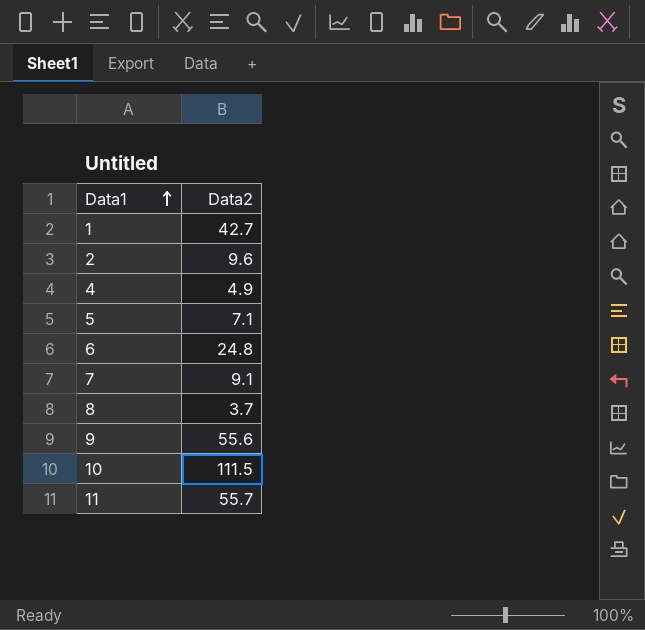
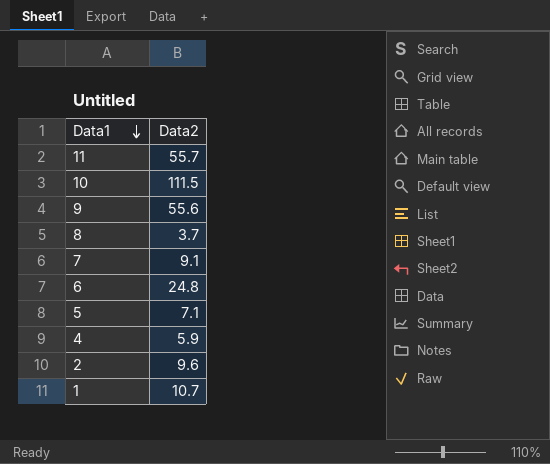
row order: Data1 ascending -> Data1 descending
4 | Data2: 4.9 -> 5.9
1 | Data2: 42.7 -> 10.7

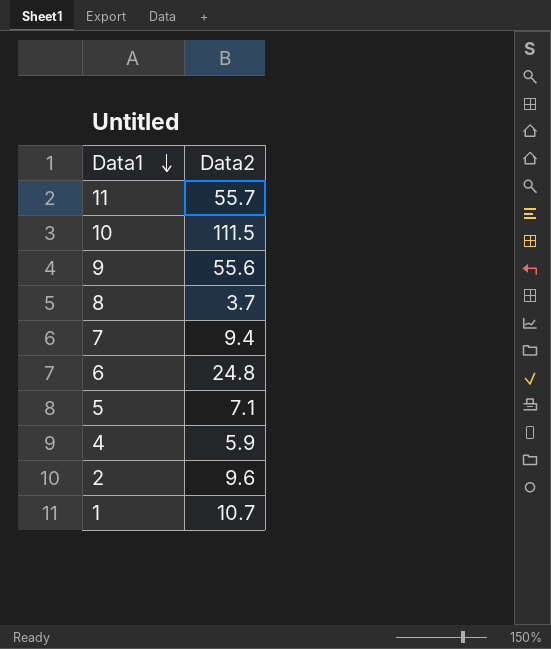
7 | Data2: 9.1 -> 9.4

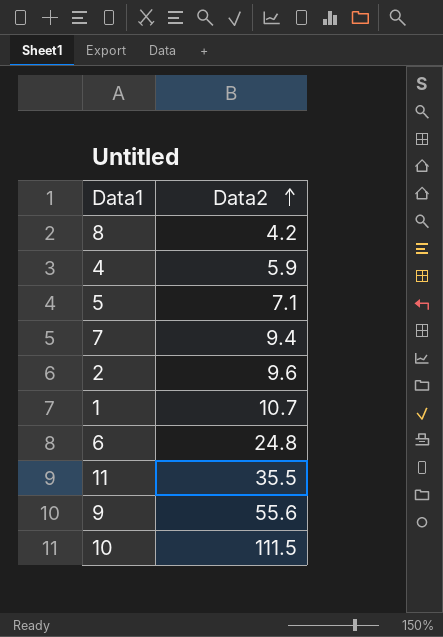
row order: Data1 descending -> Data2 ascending
8 | Data2: 3.7 -> 4.2
11 | Data2: 55.7 -> 35.5

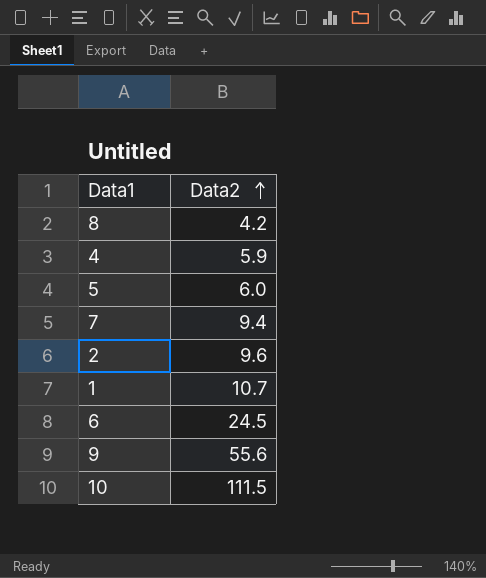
row 11: 35.5 -> none
5 | Data2: 7.1 -> 6.0
6 | Data2: 24.8 -> 24.5

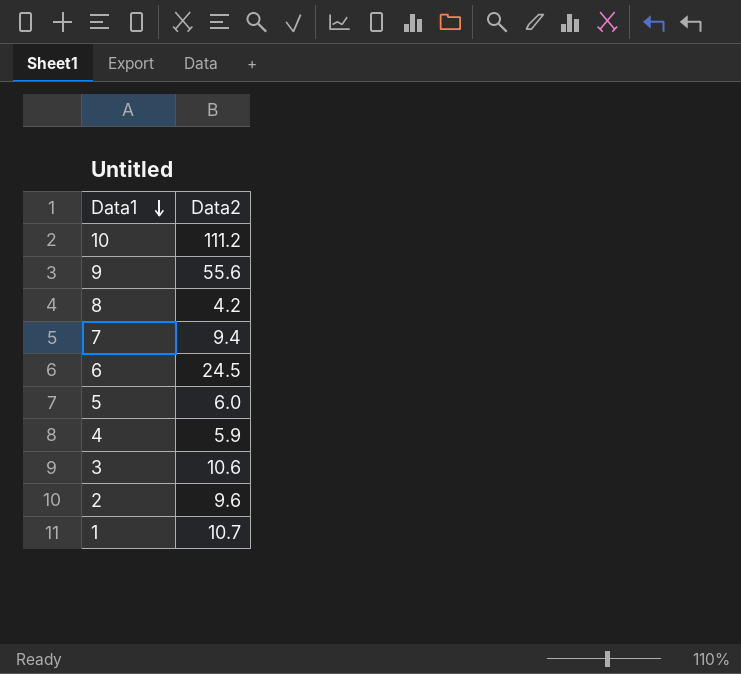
row order: Data2 ascending -> Data1 descending
10 | Data2: 111.5 -> 111.2
row 3: none -> 10.6

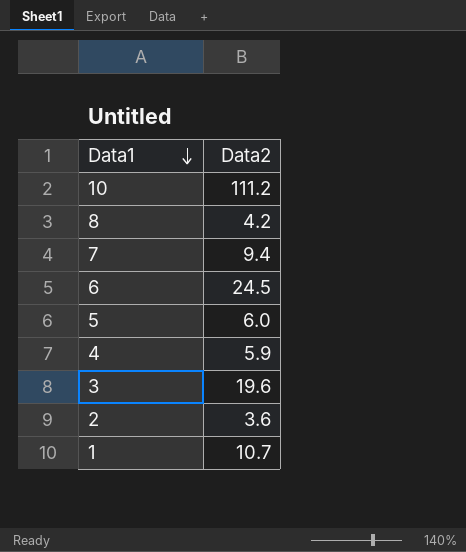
row 9: 55.6 -> none
3 | Data2: 10.6 -> 19.6
2 | Data2: 9.6 -> 3.6

